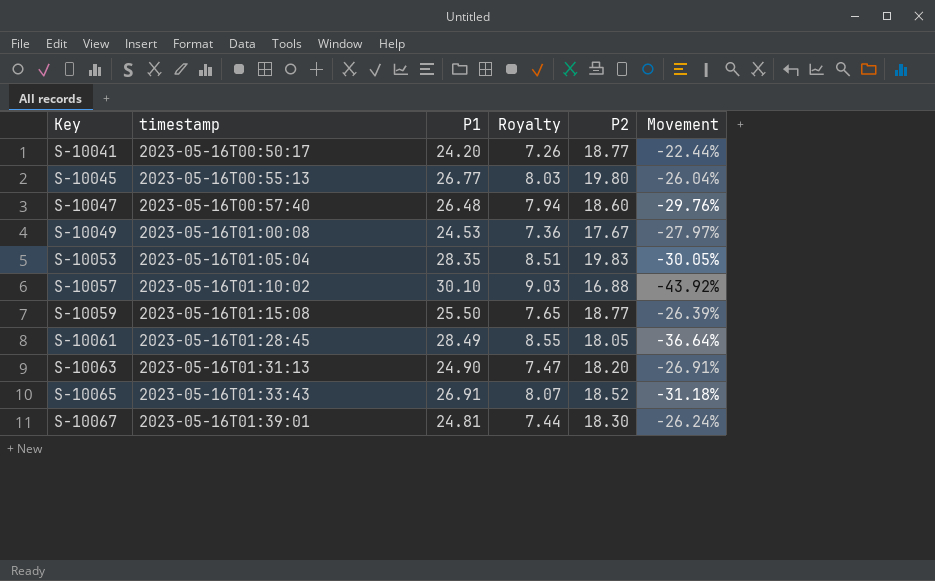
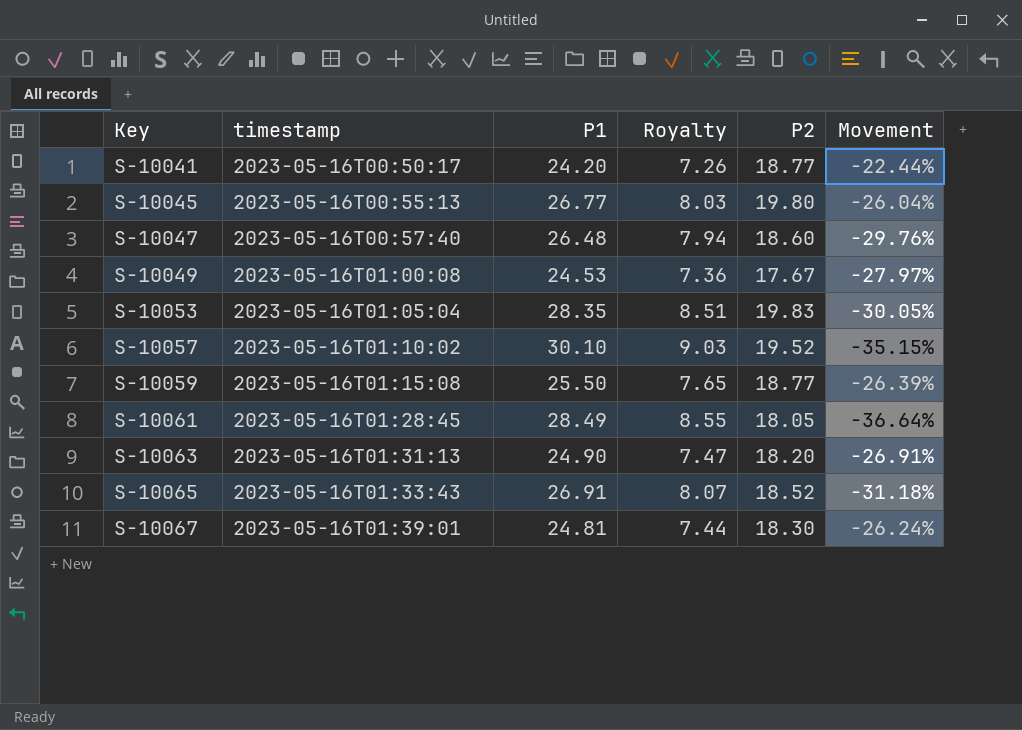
S-10057 | P2: 16.88 -> 19.52
S-10057 | Movement: -43.92% -> -35.15%

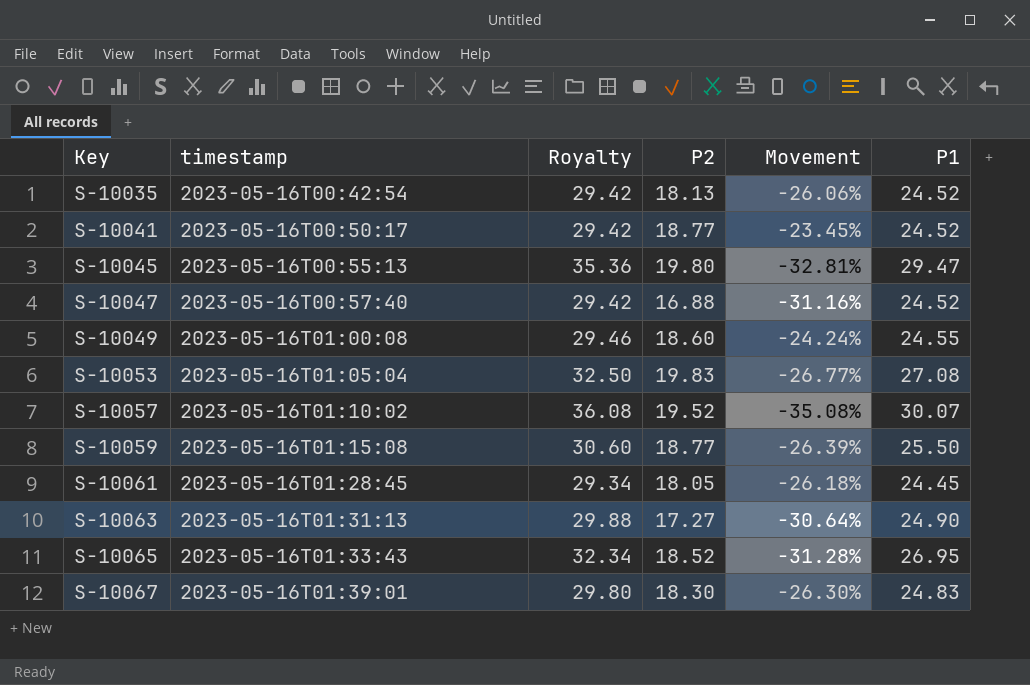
column Royalty | formula: [P1] * 0.3 -> [P1] * 1.2
column P1 | position: 3 -> 6
row S-10035: none -> 2023-05-16T00:42:54 | 29.42 | 18.13 | -26.06% | 24.52
S-10041 | Movement: -22.44% -> -23.45%
S-10041 | P1: 24.20 -> 24.52
S-10045 | Movement: -26.04% -> -32.81%
S-10045 | P1: 26.77 -> 29.47
S-10047 | P2: 18.60 -> 16.88
S-10047 | Movement: -29.76% -> -31.16%
S-10047 | P1: 26.48 -> 24.52
S-10049 | P2: 17.67 -> 18.60
S-10049 | Movement: -27.97% -> -24.24%
S-10049 | P1: 24.53 -> 24.55
S-10053 | Movement: -30.05% -> -26.77%
S-10053 | P1: 28.35 -> 27.08
S-10057 | Movement: -35.15% -> -35.08%
S-10057 | P1: 30.10 -> 30.07
S-10061 | Movement: -36.64% -> -26.18%
S-10061 | P1: 28.49 -> 24.45
S-10063 | P2: 18.20 -> 17.27
S-10063 | Movement: -26.91% -> -30.64%
S-10065 | Movement: -31.18% -> -31.28%
S-10065 | P1: 26.91 -> 26.95
S-10067 | Movement: -26.24% -> -26.30%
S-10067 | P1: 24.81 -> 24.83

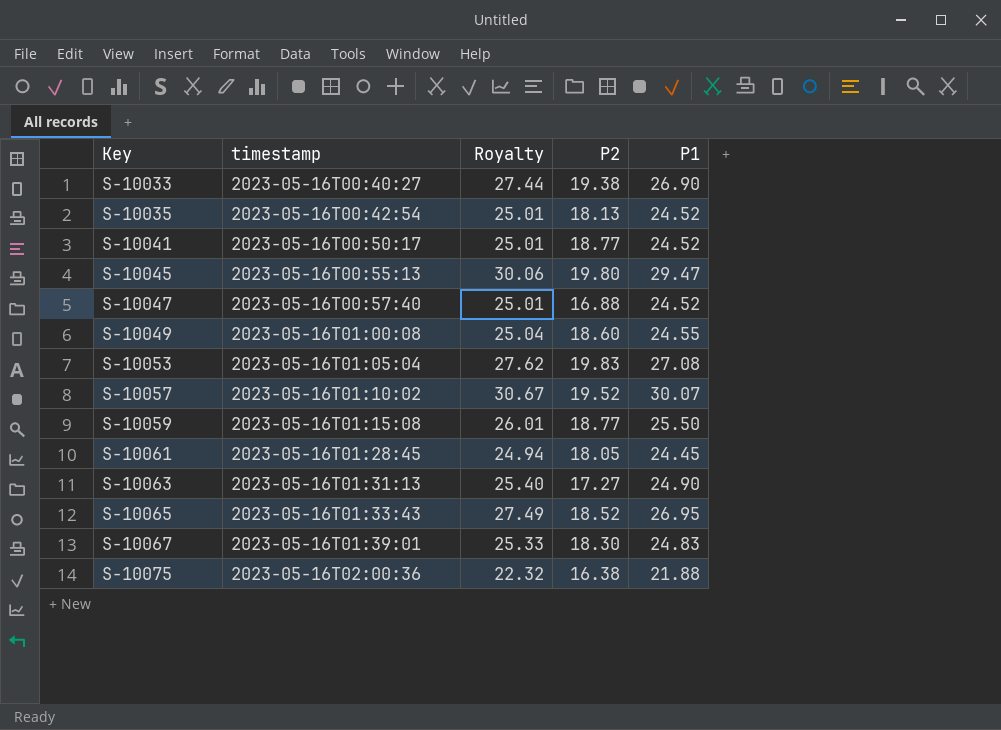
column Movement | formula: ([P2] - [P1]) / [P1] -> none
column Royalty | formula: [P1] * 1.2 -> [P1] * 1.02
row S-10033: none -> 2023-05-16T00:40:27 | 27.44 | 19.38 | 26.90
row S-10075: none -> 2023-05-16T02:00:36 | 22.32 | 16.38 | 21.88

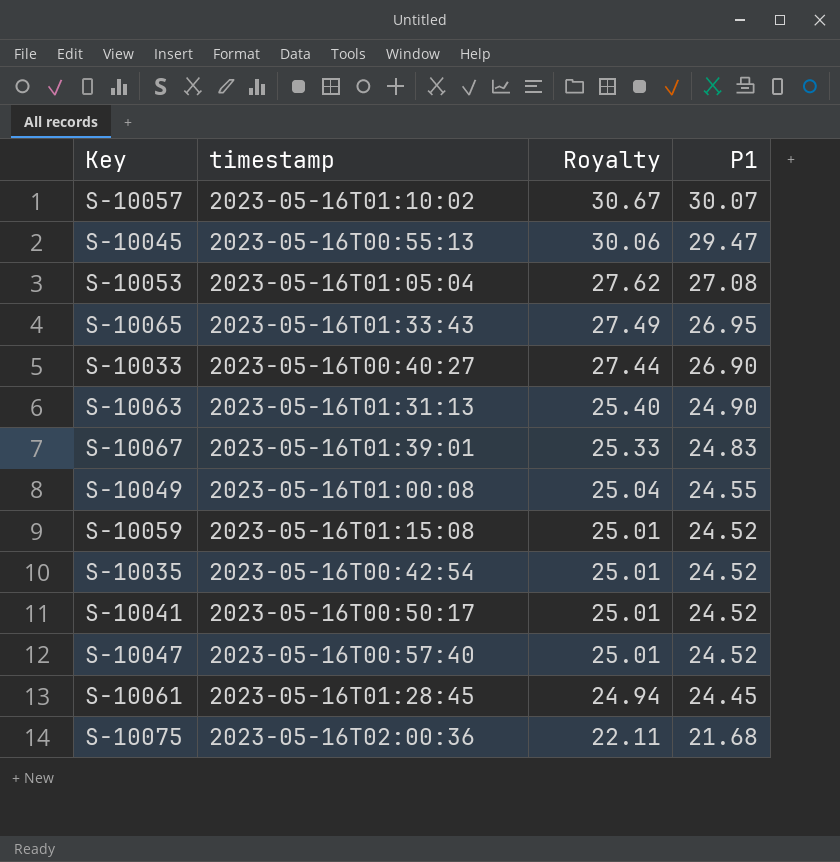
row order: Key ascending -> Royalty descending
column P2 | position: 4 -> none
S-10059 | Royalty: 26.01 -> 25.01
S-10059 | P1: 25.50 -> 24.52
S-10075 | Royalty: 22.32 -> 22.11
S-10075 | P1: 21.88 -> 21.68

